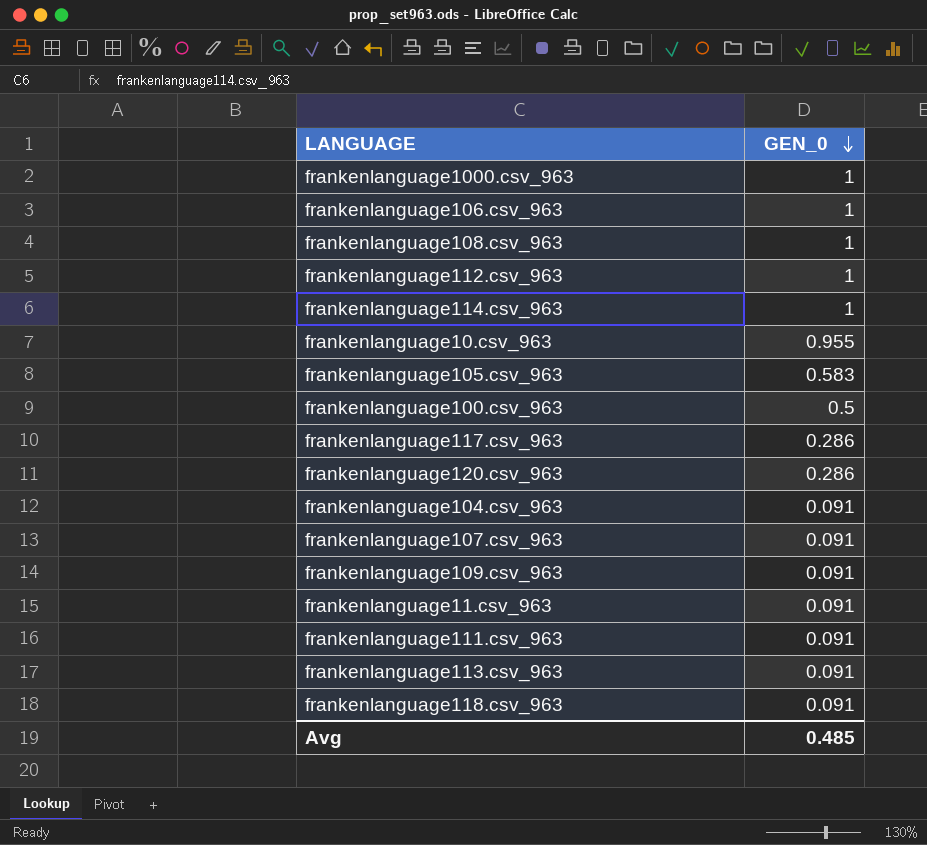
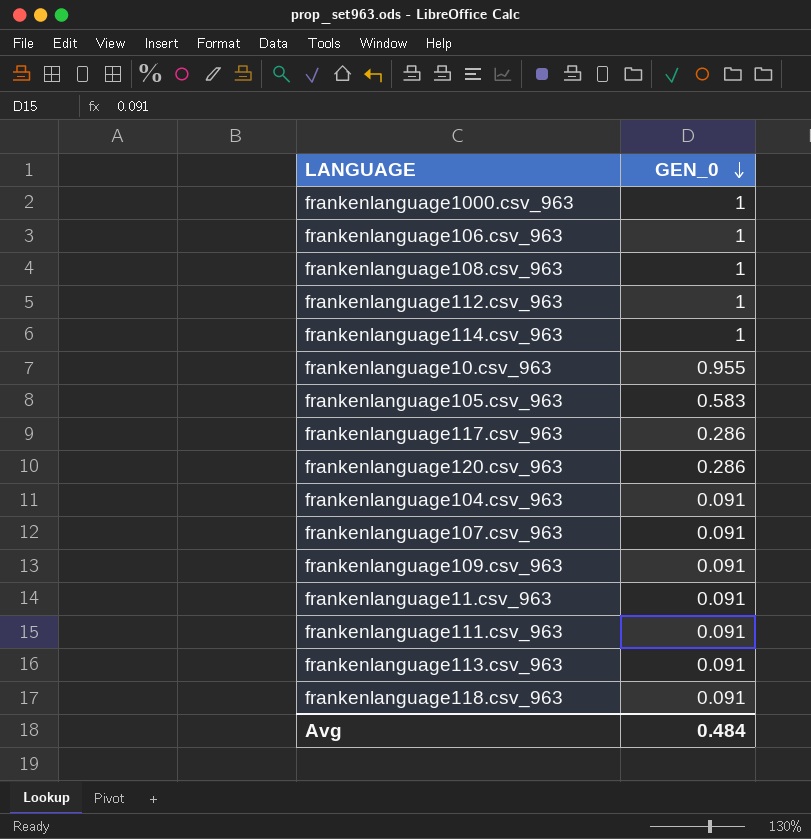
row frankenlanguage100.csv_963: 0.5 -> none
Avg | GEN_0: 0.485 -> 0.484

